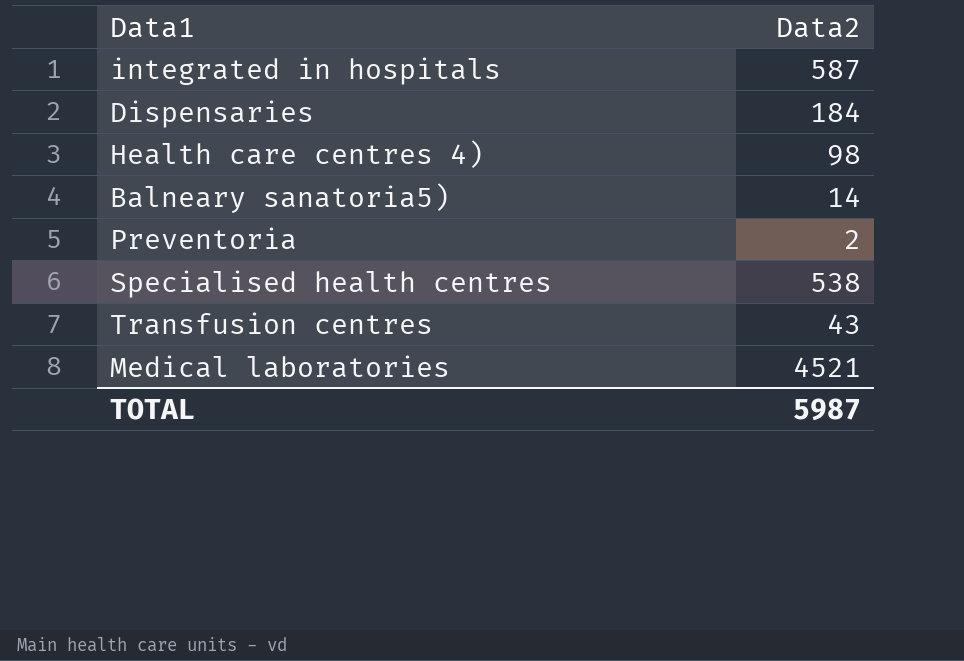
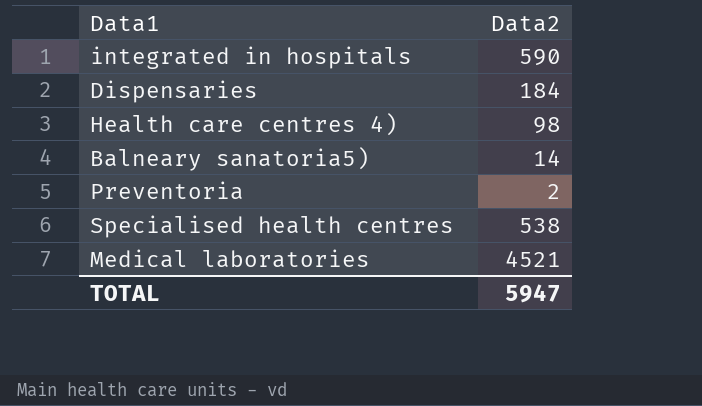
row Transfusion centres: 43 -> none
integrated in hospitals | Data2: 587 -> 590
TOTAL | Data2: 5987 -> 5947

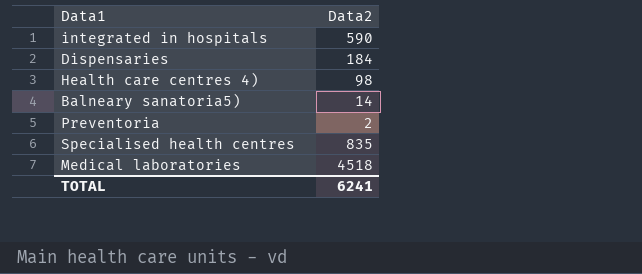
Specialised health centres | Data2: 538 -> 835
Medical laboratories | Data2: 4521 -> 4518
TOTAL | Data2: 5947 -> 6241

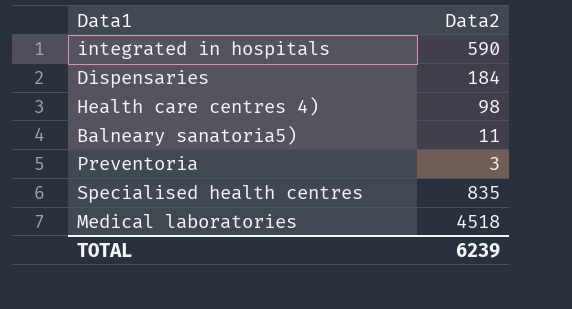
Balneary sanatoria5) | Data2: 14 -> 11
Preventoria | Data2: 2 -> 3
TOTAL | Data2: 6241 -> 6239

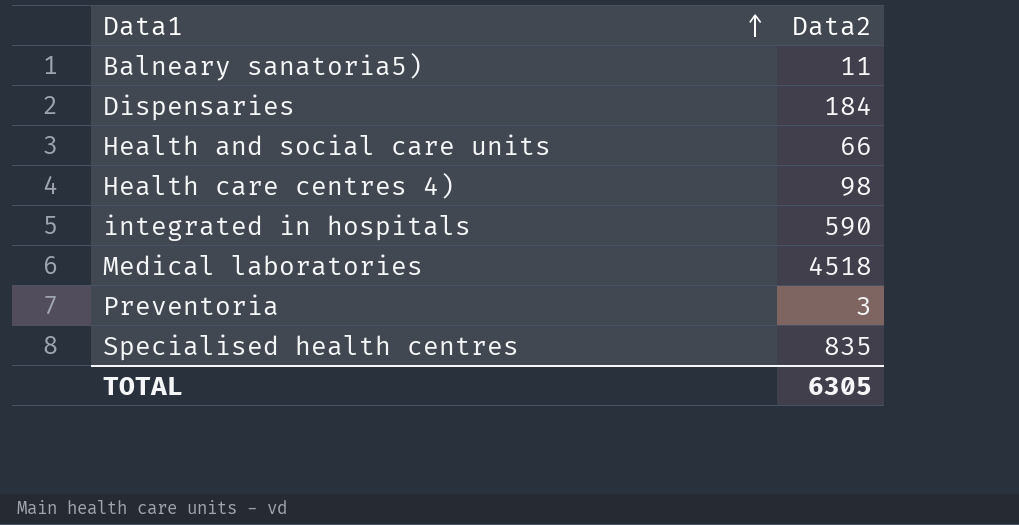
row order: none -> Data1 ascending
row Health and social care units: none -> 66
TOTAL | Data2: 6239 -> 6305

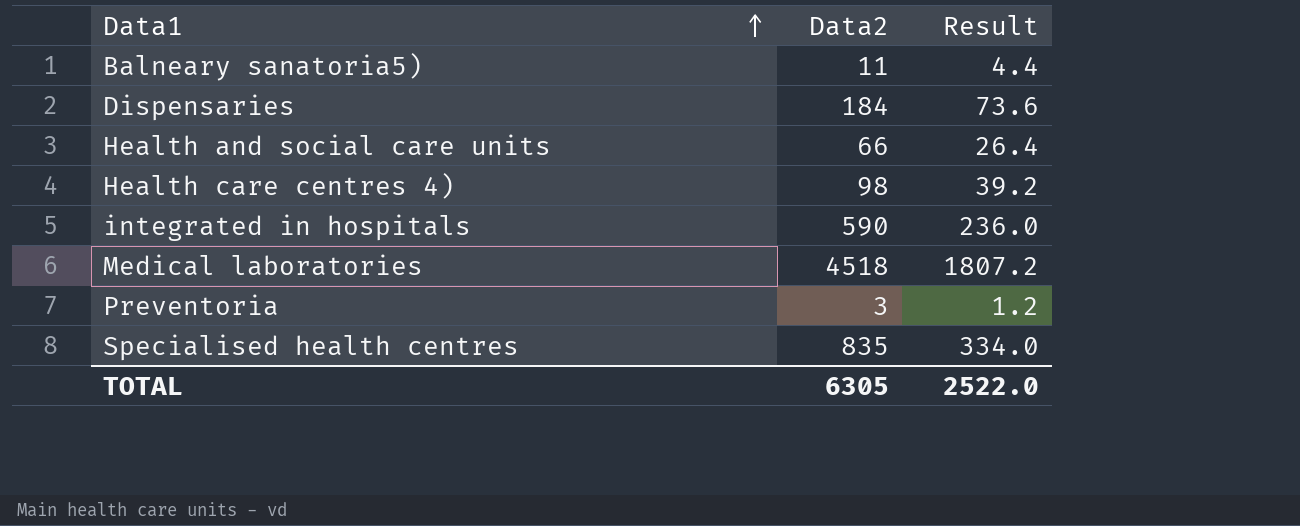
column Result | formula: none -> [Data2] * 0.4

